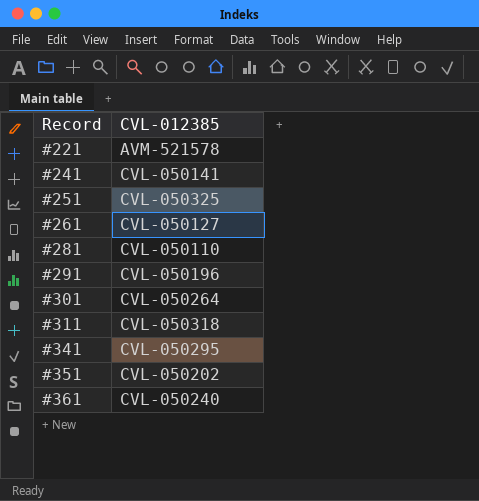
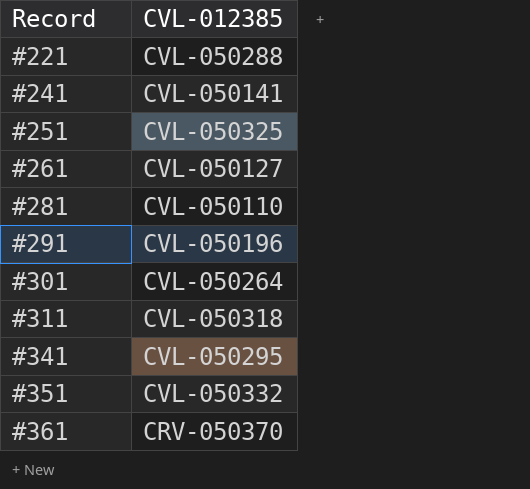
#221 | CVL-012385: AVM-521578 -> CVL-050288
#351 | CVL-012385: CVL-050202 -> CVL-050332
#361 | CVL-012385: CVL-050240 -> CRV-050370

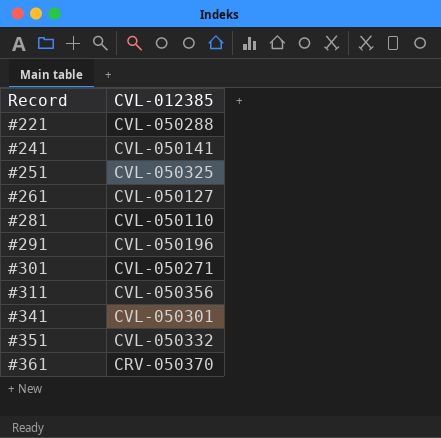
#301 | CVL-012385: CVL-050264 -> CVL-050271
#311 | CVL-012385: CVL-050318 -> CVL-050356
#341 | CVL-012385: CVL-050295 -> CVL-050301

